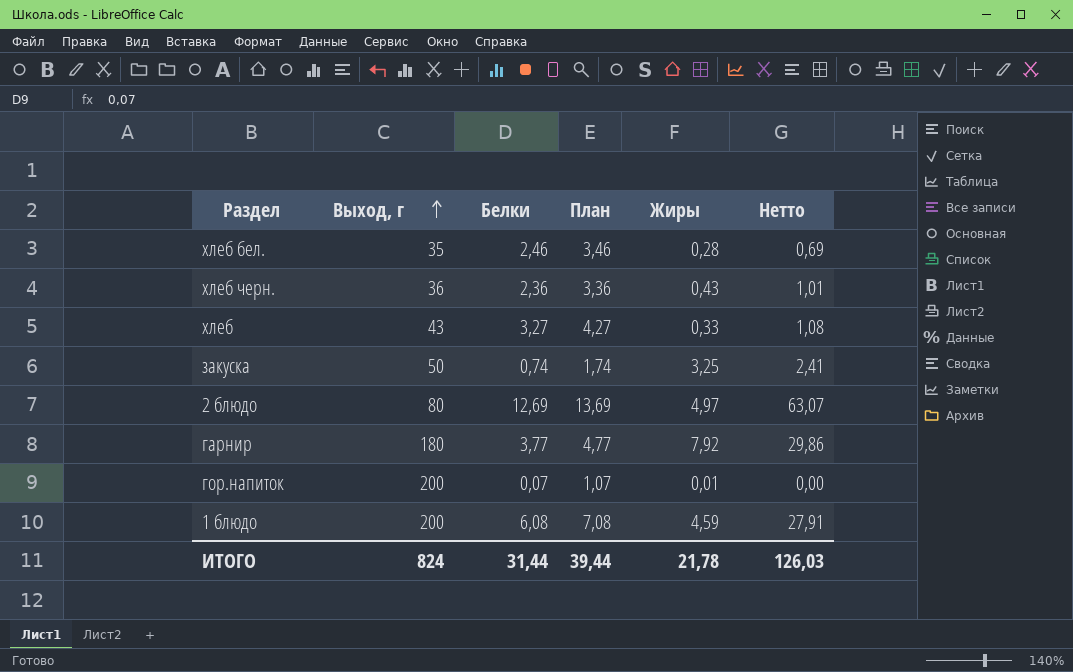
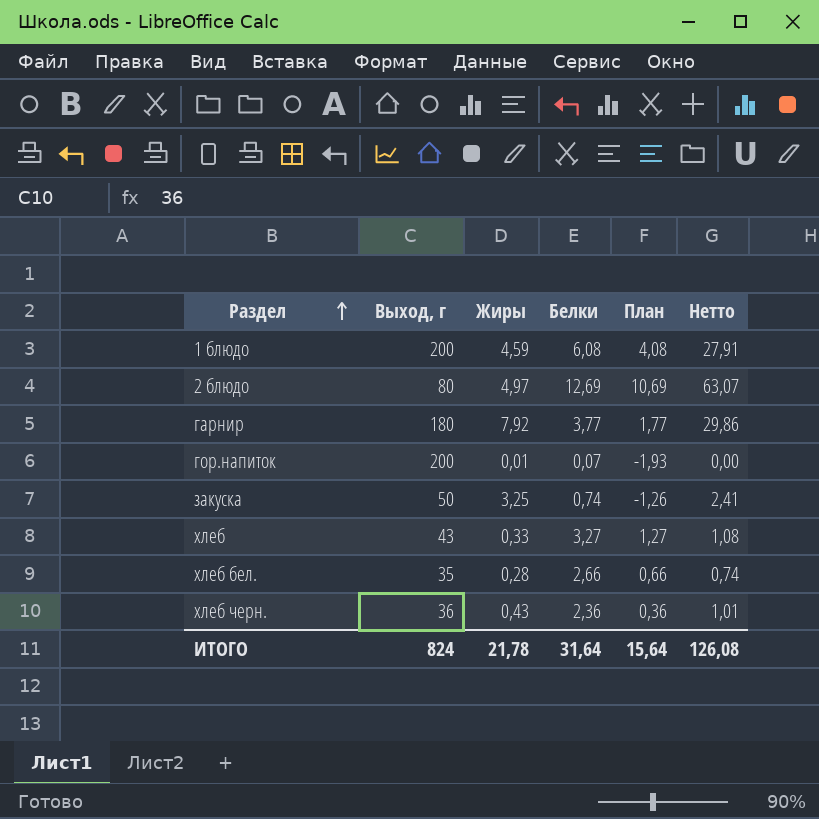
row order: Выход, г ascending -> Раздел ascending
column Жиры | position: 5 -> 3
column План | formula: [Белки] + 1 -> [Белки] - 2
хлеб бел. | Белки: 2,46 -> 2,66
хлеб бел. | Нетто: 0,69 -> 0,74
ИТОГО | Белки: 31,44 -> 31,64
ИТОГО | План: 39,44 -> 15,64
ИТОГО | Нетто: 126,03 -> 126,08

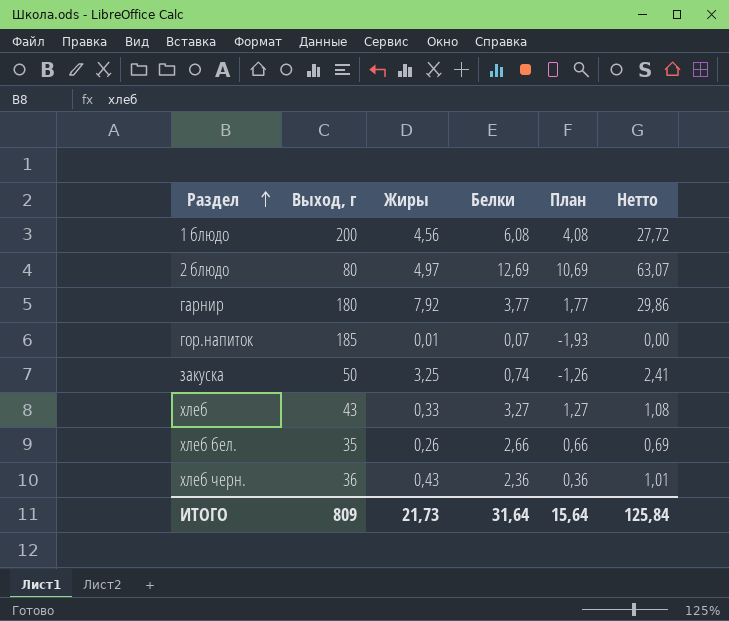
1 блюдо | Жиры: 4,59 -> 4,56
1 блюдо | Нетто: 27,91 -> 27,72
гор.напиток | Выход, г: 200 -> 185
хлеб бел. | Жиры: 0,28 -> 0,26
хлеб бел. | Нетто: 0,74 -> 0,69
ИТОГО | Выход, г: 824 -> 809
ИТОГО | Жиры: 21,78 -> 21,73
ИТОГО | Нетто: 126,08 -> 125,84

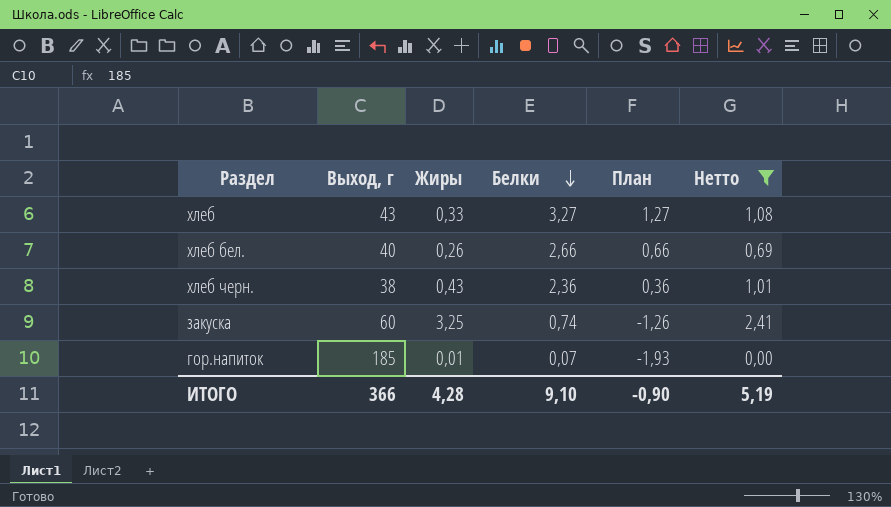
filter: none -> Нетто <= 2,41
row order: Раздел ascending -> Белки descending
хлеб бел. | Выход, г: 35 -> 40
хлеб черн. | Выход, г: 36 -> 38
закуска | Выход, г: 50 -> 60
ИТОГО | Выход, г: 809 -> 366
ИТОГО | Жиры: 21,73 -> 4,28
ИТОГО | Белки: 31,64 -> 9,10
ИТОГО | План: 15,64 -> -0,90
ИТОГО | Нетто: 125,84 -> 5,19

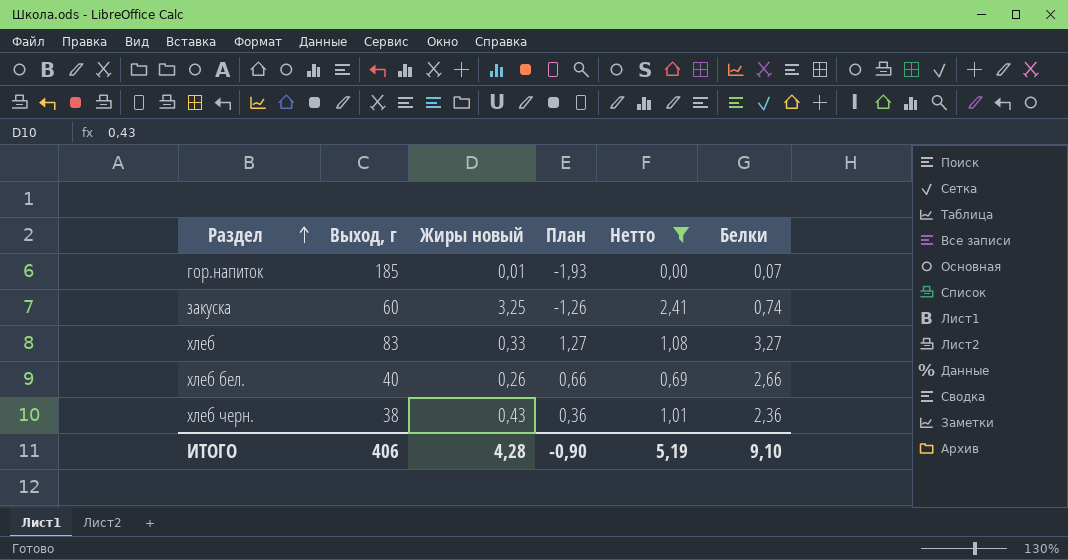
row order: Белки descending -> Раздел ascending
column name: Жиры -> Жиры новый
column Белки | position: 4 -> 6
хлеб | Выход, г: 43 -> 83
ИТОГО | Выход, г: 366 -> 406

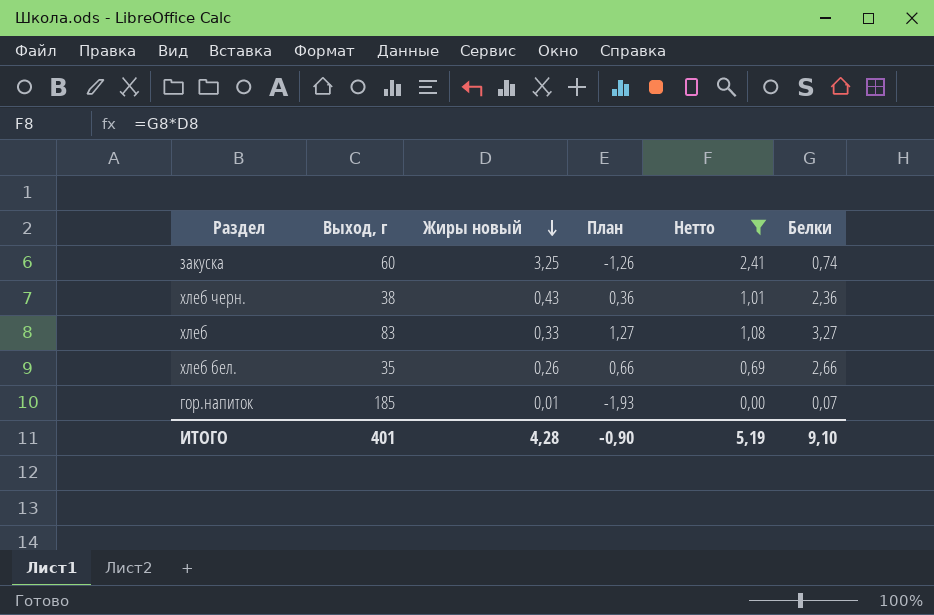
row order: Раздел ascending -> Жиры новый descending
хлеб бел. | Выход, г: 40 -> 35
ИТОГО | Выход, г: 406 -> 401

